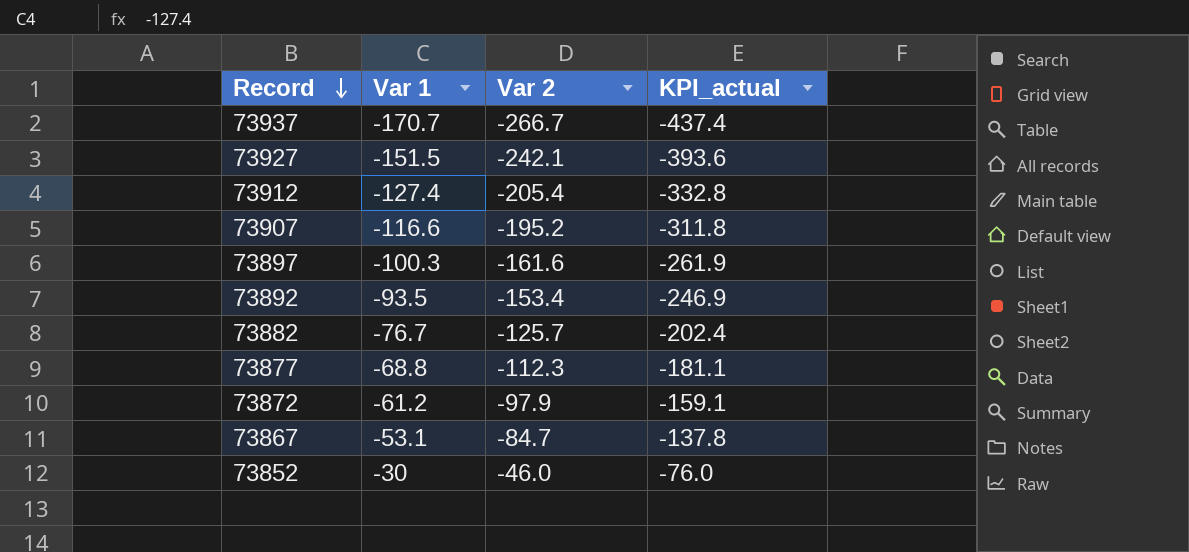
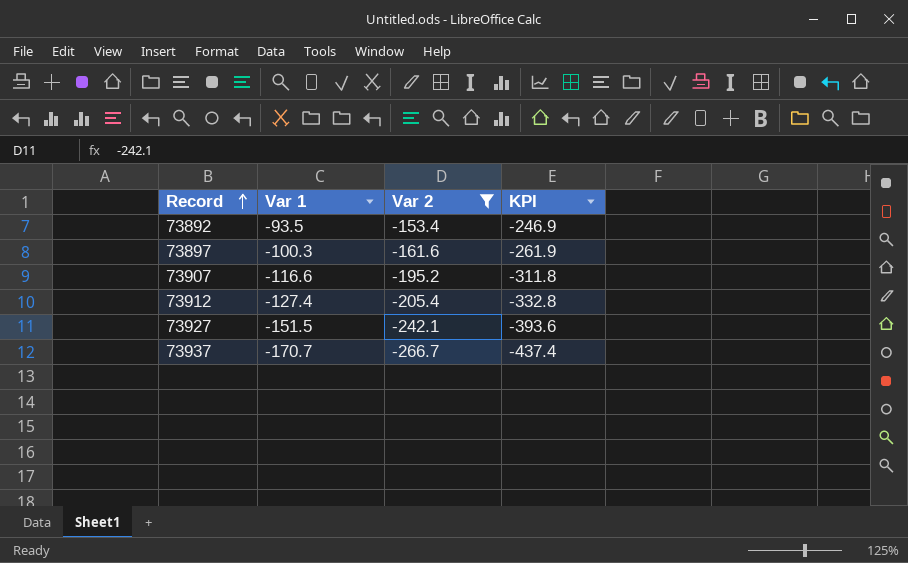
filter: none -> Var 2 <= -153.4
row order: Record descending -> Record ascending
column name: KPI_actual -> KPI

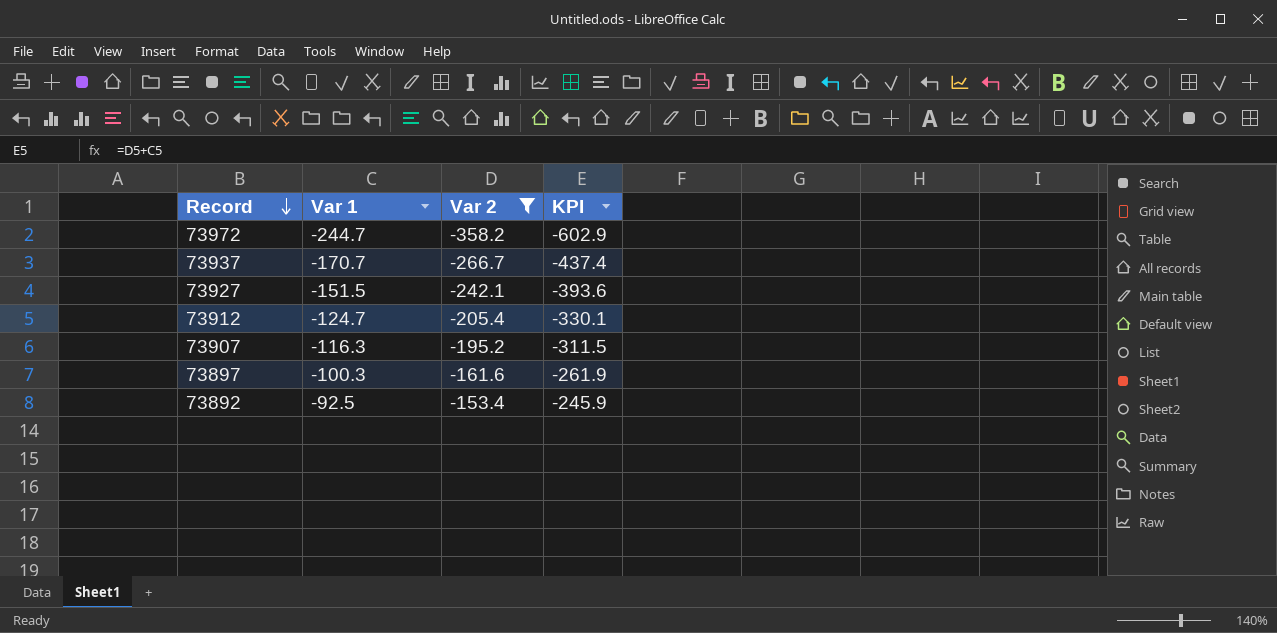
row order: Record ascending -> Record descending
row 73972: none -> -244.7 | -358.2 | -602.9
73912 | Var 1: -127.4 -> -124.7
73912 | KPI: -332.8 -> -330.1
73907 | Var 1: -116.6 -> -116.3
73907 | KPI: -311.8 -> -311.5
73892 | Var 1: -93.5 -> -92.5
73892 | KPI: -246.9 -> -245.9

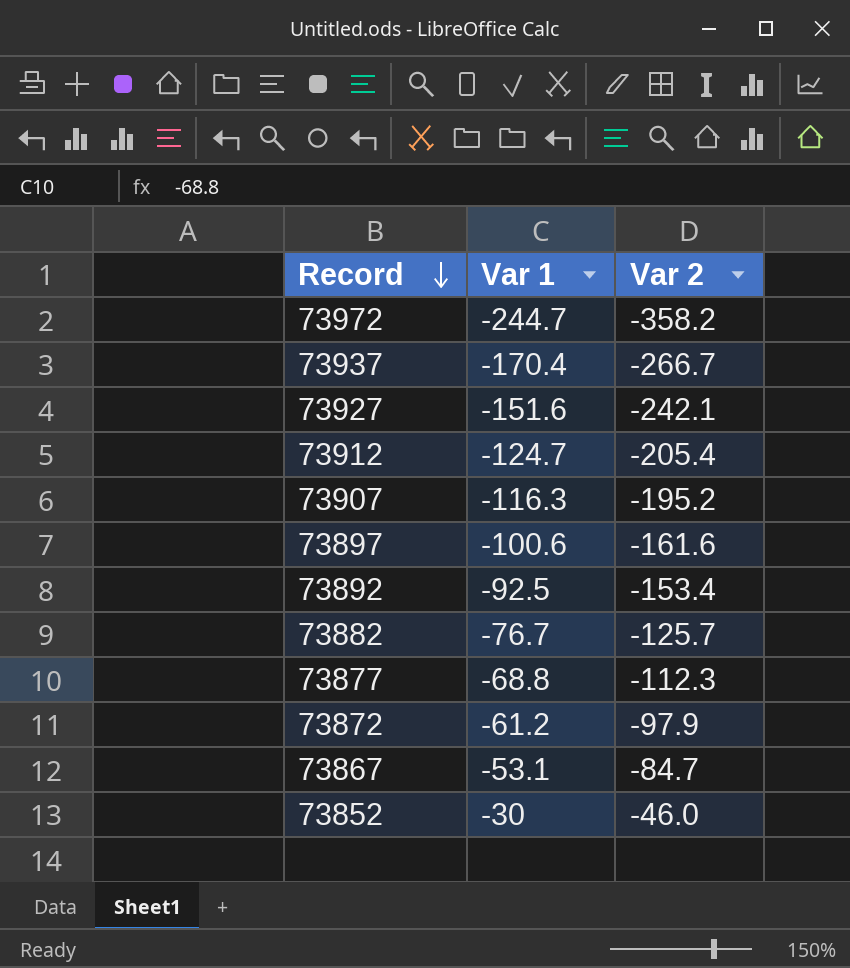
filter: Var 2 <= -153.4 -> none
column KPI | formula: [Var 1] + [Var 2] -> none
73937 | Var 1: -170.7 -> -170.4
73927 | Var 1: -151.5 -> -151.6
73897 | Var 1: -100.3 -> -100.6

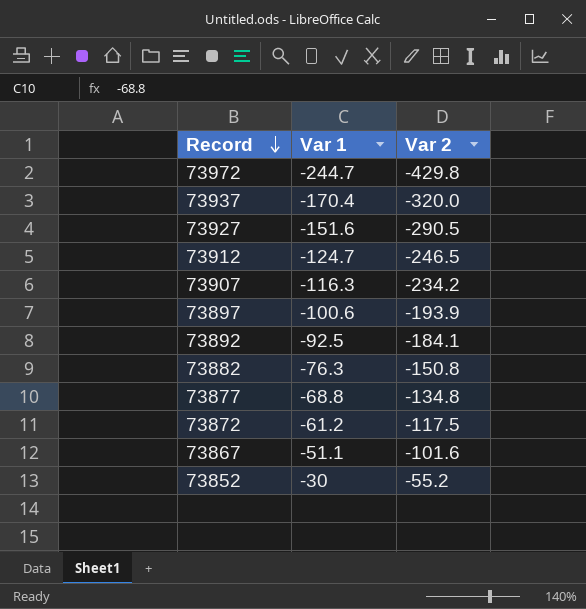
73972 | Var 2: -358.2 -> -429.8
73937 | Var 2: -266.7 -> -320.0
73927 | Var 2: -242.1 -> -290.5
73912 | Var 2: -205.4 -> -246.5
73907 | Var 2: -195.2 -> -234.2
73897 | Var 2: -161.6 -> -193.9
73892 | Var 2: -153.4 -> -184.1
73882 | Var 1: -76.7 -> -76.3
73882 | Var 2: -125.7 -> -150.8
73877 | Var 2: -112.3 -> -134.8
73872 | Var 2: -97.9 -> -117.5
73867 | Var 1: -53.1 -> -51.1
73867 | Var 2: -84.7 -> -101.6
73852 | Var 2: -46.0 -> -55.2

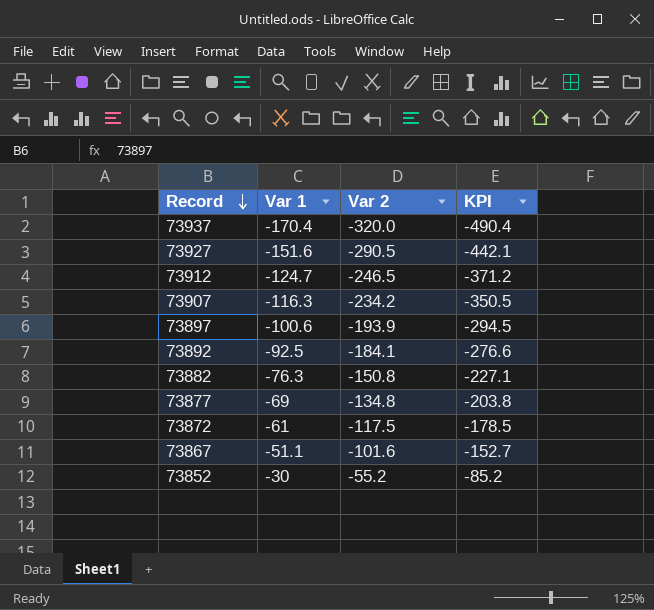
column KPI | formula: none -> [Var 1] + [Var 2]
row 73972: -244.7 | -429.8 -> none
73877 | Var 1: -68.8 -> -69
73872 | Var 1: -61.2 -> -61

